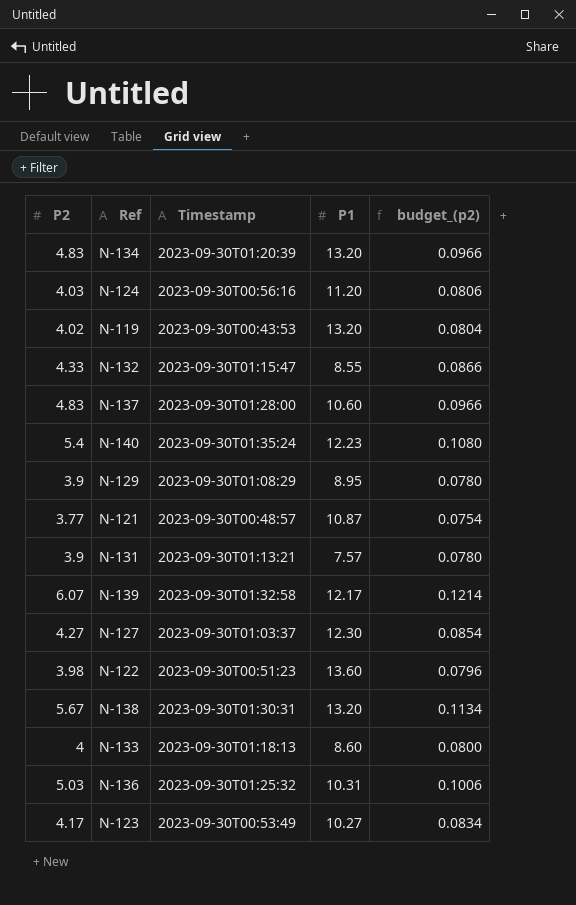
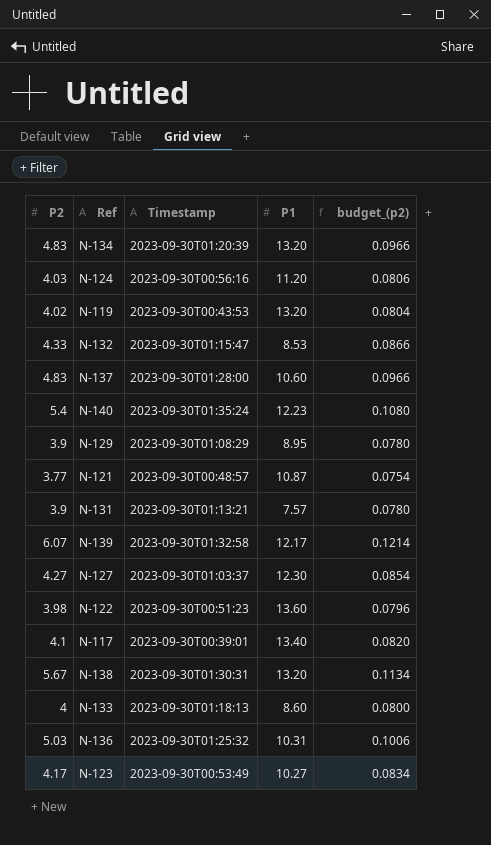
N-132 | P1: 8.55 -> 8.53
row N-117: none -> 4.1 | 2023-09-30T00:39:01 | 13.40 | 0.0820

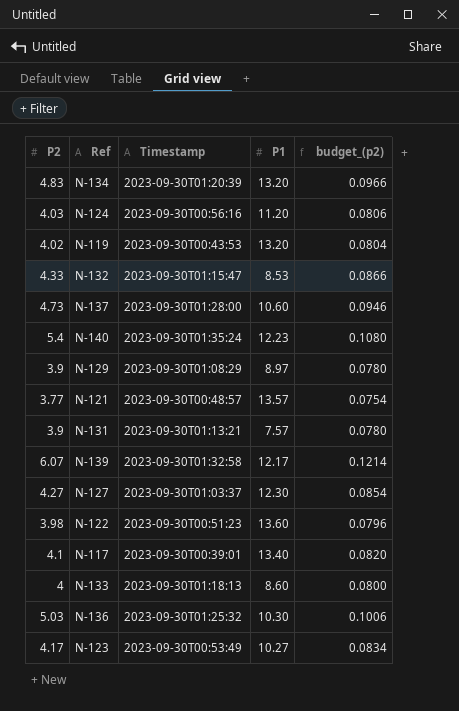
row N-138: 5.67 | 2023-09-30T01:30:31 | 13.20 | 0.1134 -> none
N-137 | P2: 4.83 -> 4.73
N-137 | budget_(p2): 0.0966 -> 0.0946
N-129 | P1: 8.95 -> 8.97
N-121 | P1: 10.87 -> 13.57
N-136 | P1: 10.31 -> 10.30

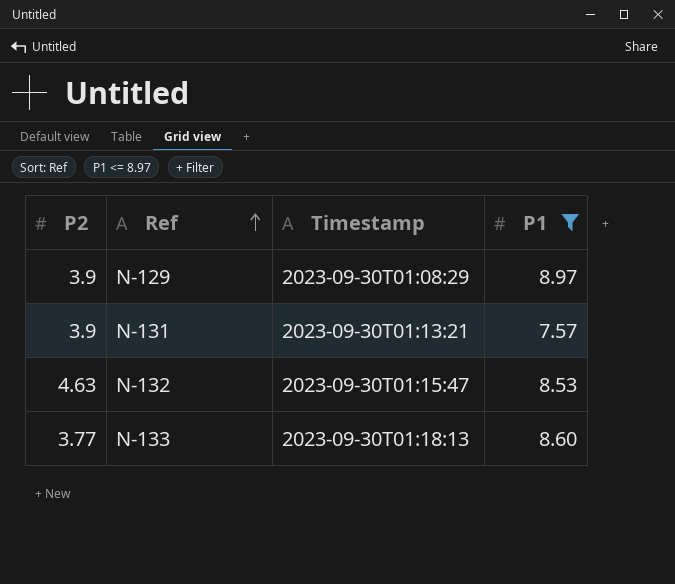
filter: none -> P1 <= 8.97
row order: none -> Ref ascending
column budget_(p2) | formula: [P2] * 0.02 -> none
N-132 | P2: 4.33 -> 4.63
N-133 | P2: 4 -> 3.77

